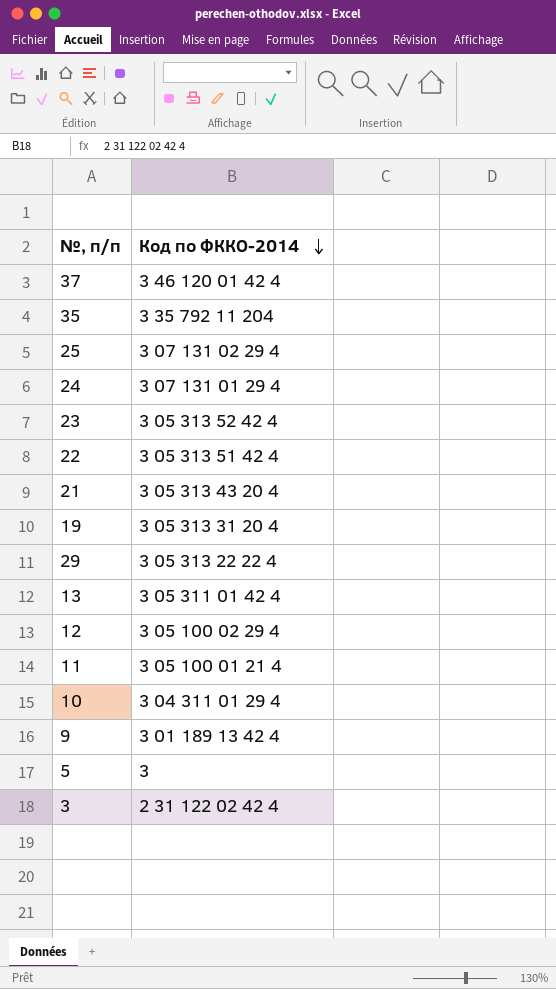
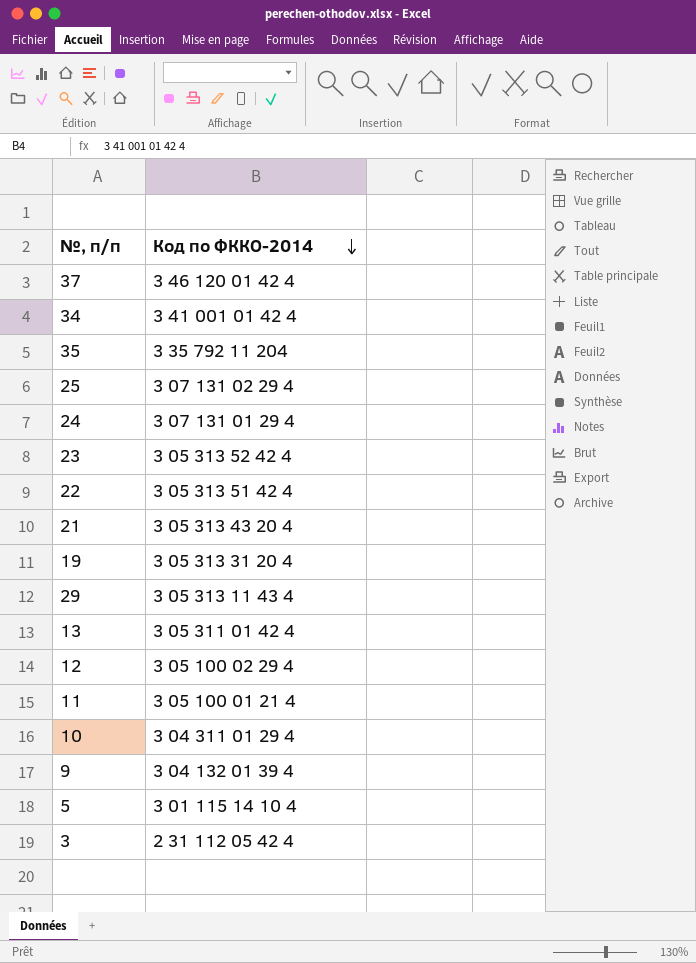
row 34: none -> 3 41 001 01 42 4
29 | Код по ФККО-2014: 3 05 313 22 22 4 -> 3 05 313 11 43 4
9 | Код по ФККО-2014: 3 01 189 13 42 4 -> 3 04 132 01 39 4
5 | Код по ФККО-2014: 3 -> 3 01 115 14 10 4
3 | Код по ФККО-2014: 2 31 122 02 42 4 -> 2 31 112 05 42 4

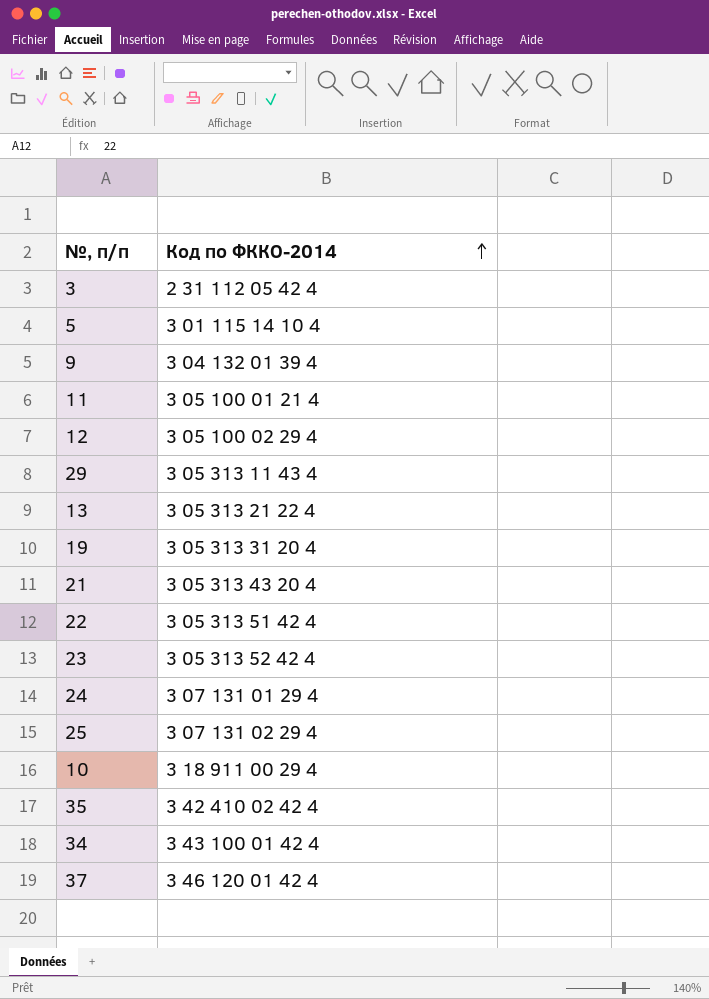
row order: Код по ФККО-2014 descending -> Код по ФККО-2014 ascending
13 | Код по ФККО-2014: 3 05 311 01 42 4 -> 3 05 313 21 22 4
10 | Код по ФККО-2014: 3 04 311 01 29 4 -> 3 18 911 00 29 4
35 | Код по ФККО-2014: 3 35 792 11 204 -> 3 42 410 02 42 4
34 | Код по ФККО-2014: 3 41 001 01 42 4 -> 3 43 100 01 42 4

